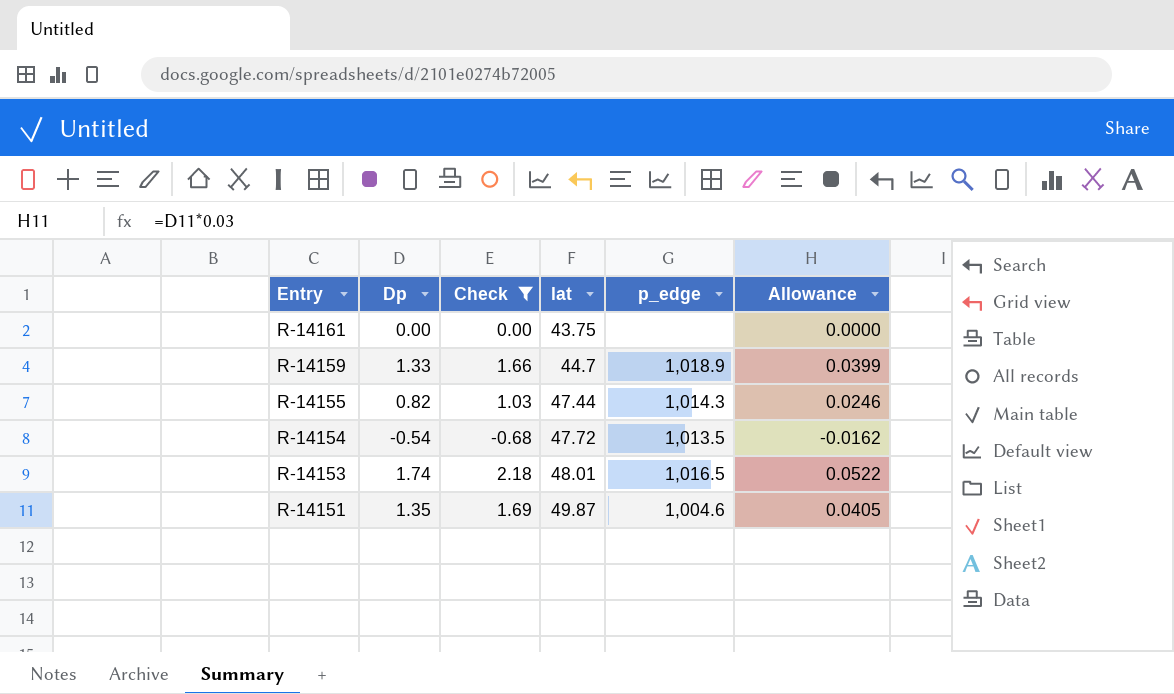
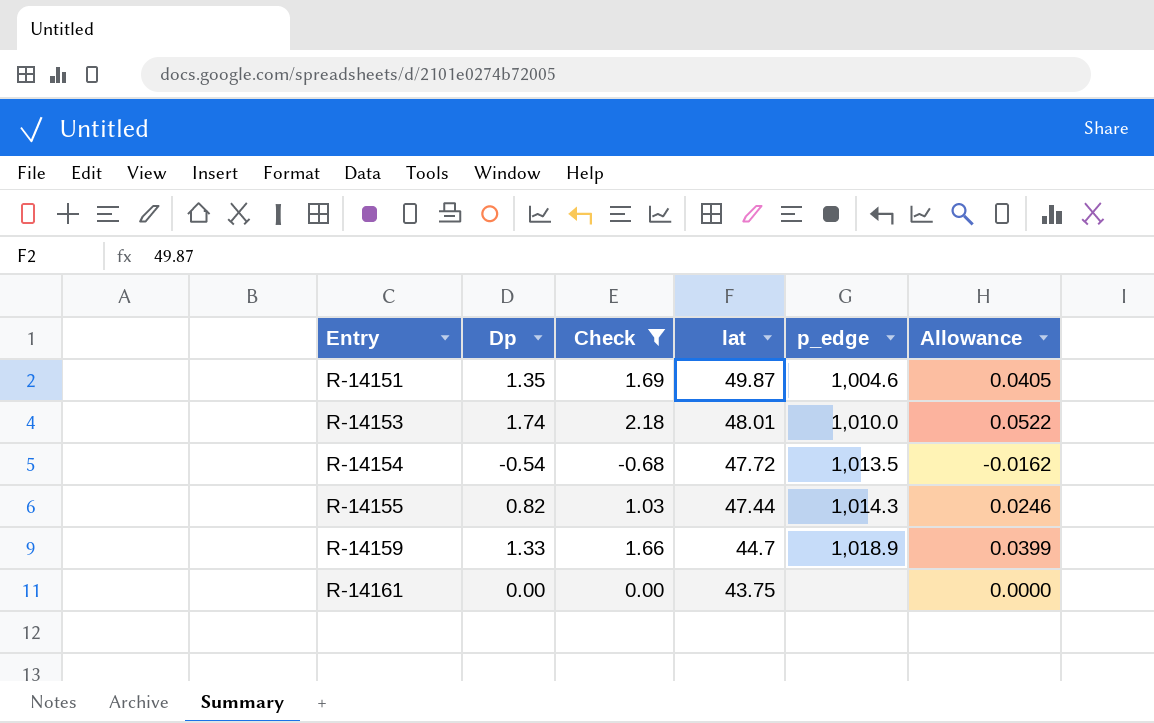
row order: Entry descending -> Entry ascending
R-14153 | p_edge: 1,016.5 -> 1,010.0

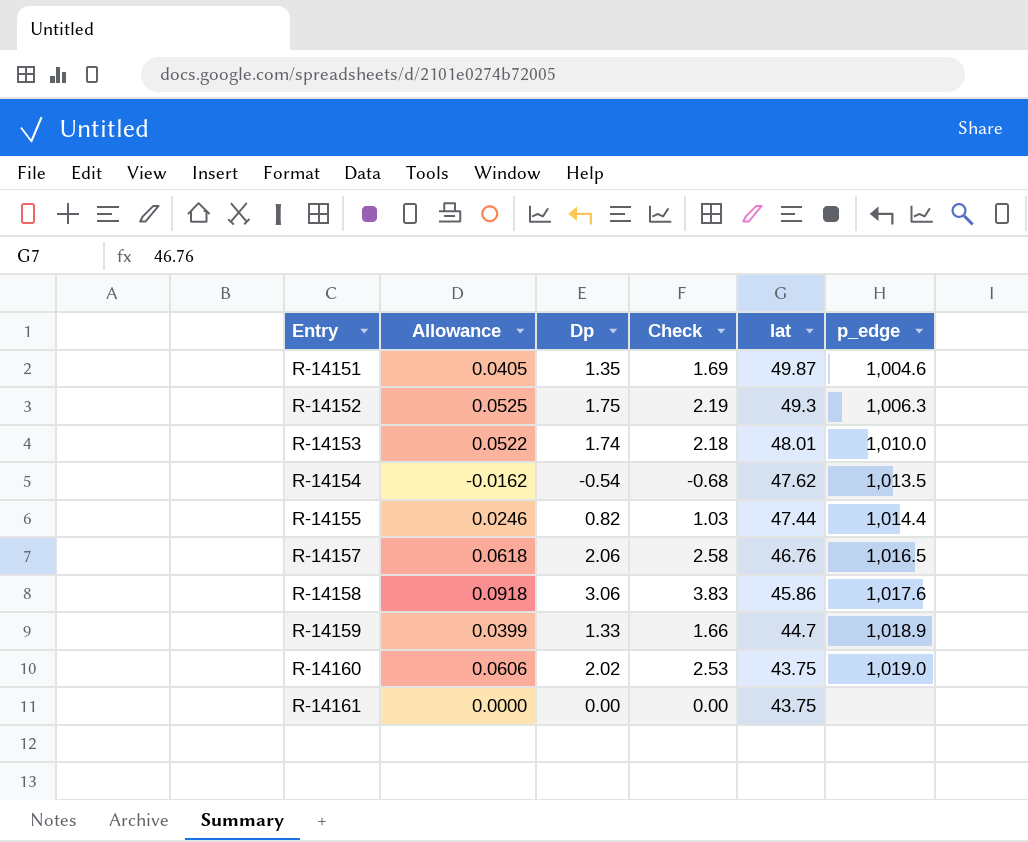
filter: Check <= 2.18 -> none
column Allowance | position: 6 -> 2
R-14154 | lat: 47.72 -> 47.62
R-14155 | p_edge: 1,014.3 -> 1,014.4

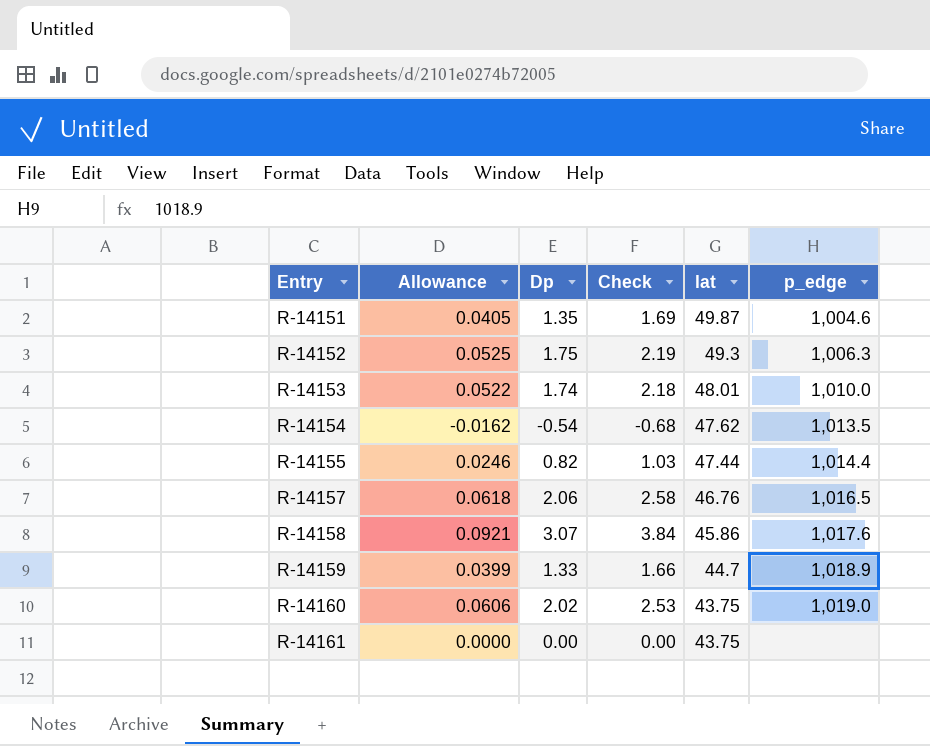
R-14158 | Allowance: 0.0918 -> 0.0921
R-14158 | Dp: 3.06 -> 3.07
R-14158 | Check: 3.83 -> 3.84

